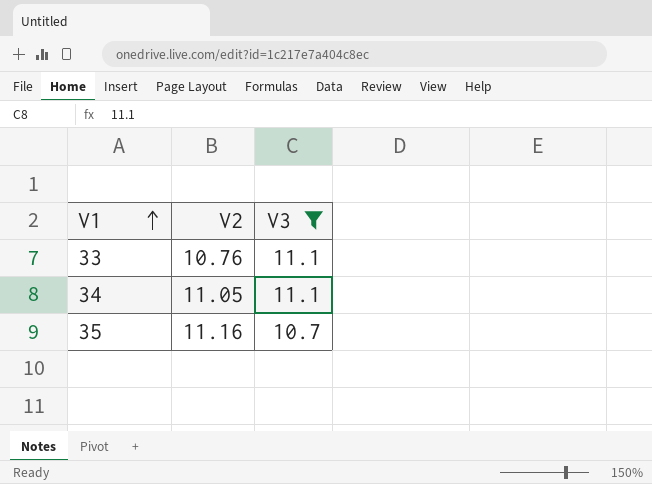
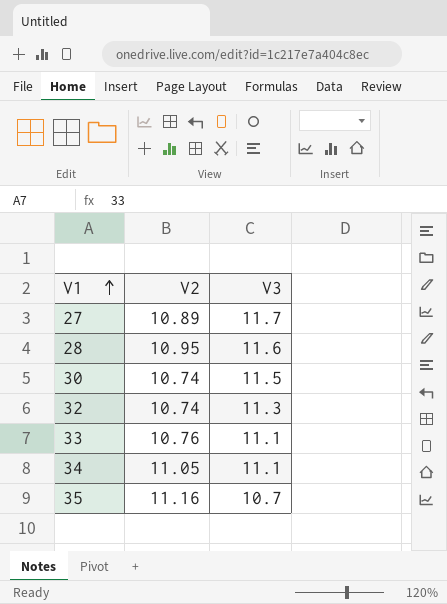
filter: V3 <= 11.1 -> none

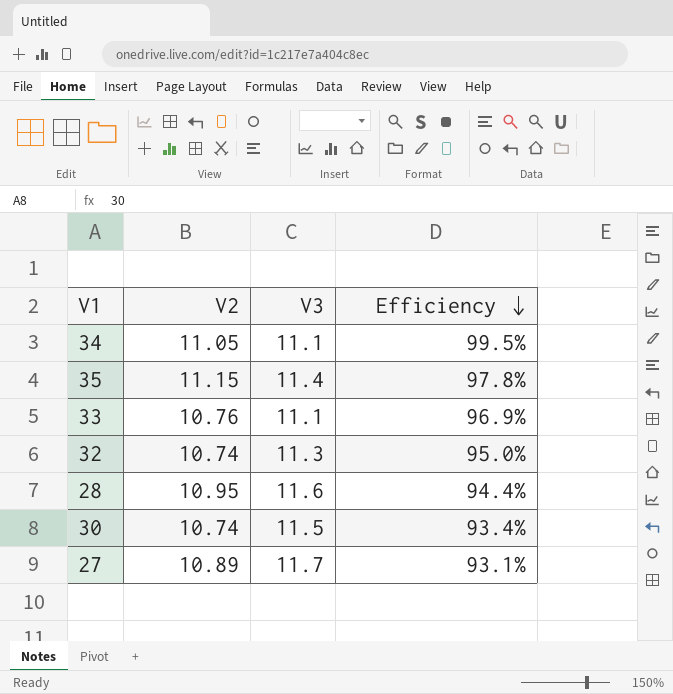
row order: V1 ascending -> Efficiency descending
column Efficiency | formula: none -> [V2] / [V3]
35 | V2: 11.16 -> 11.15
35 | V3: 10.7 -> 11.4

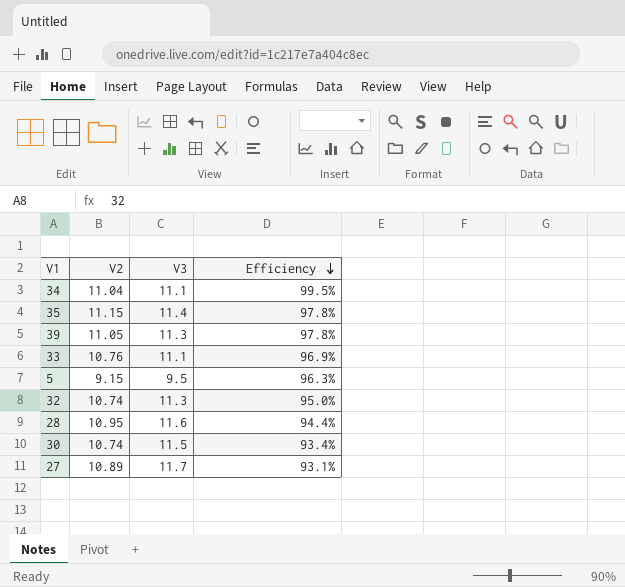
34 | V2: 11.05 -> 11.04
row 39: none -> 11.05 | 11.3 | 97.8%
row 5: none -> 9.15 | 9.5 | 96.3%

